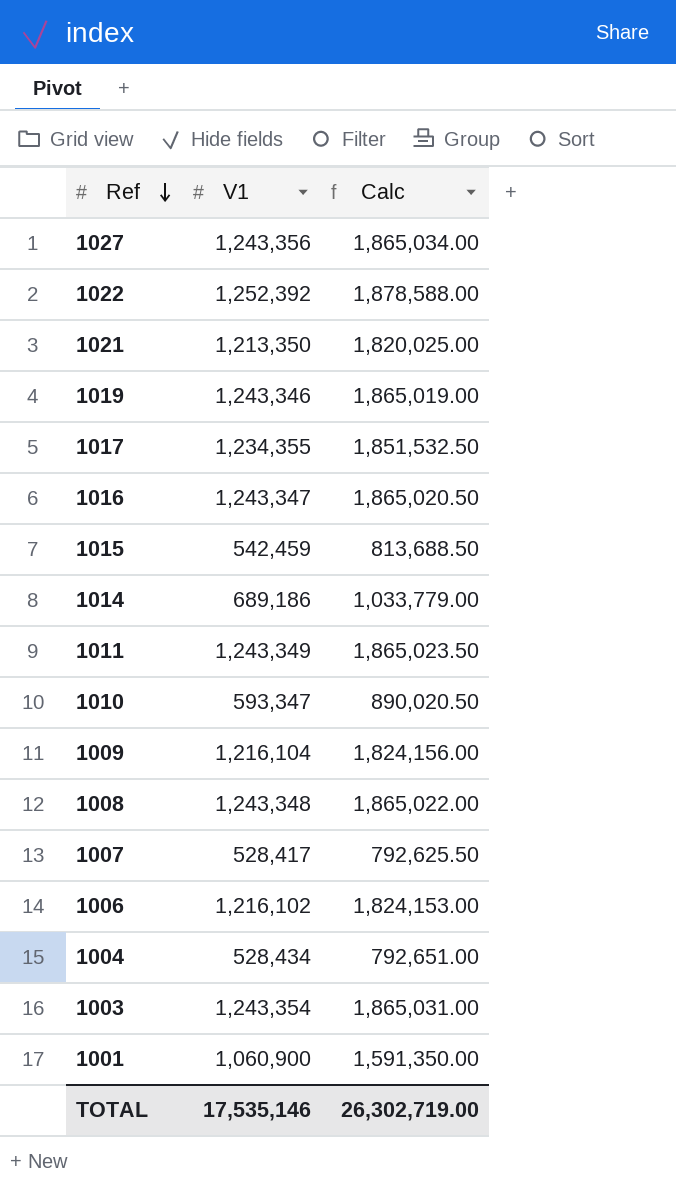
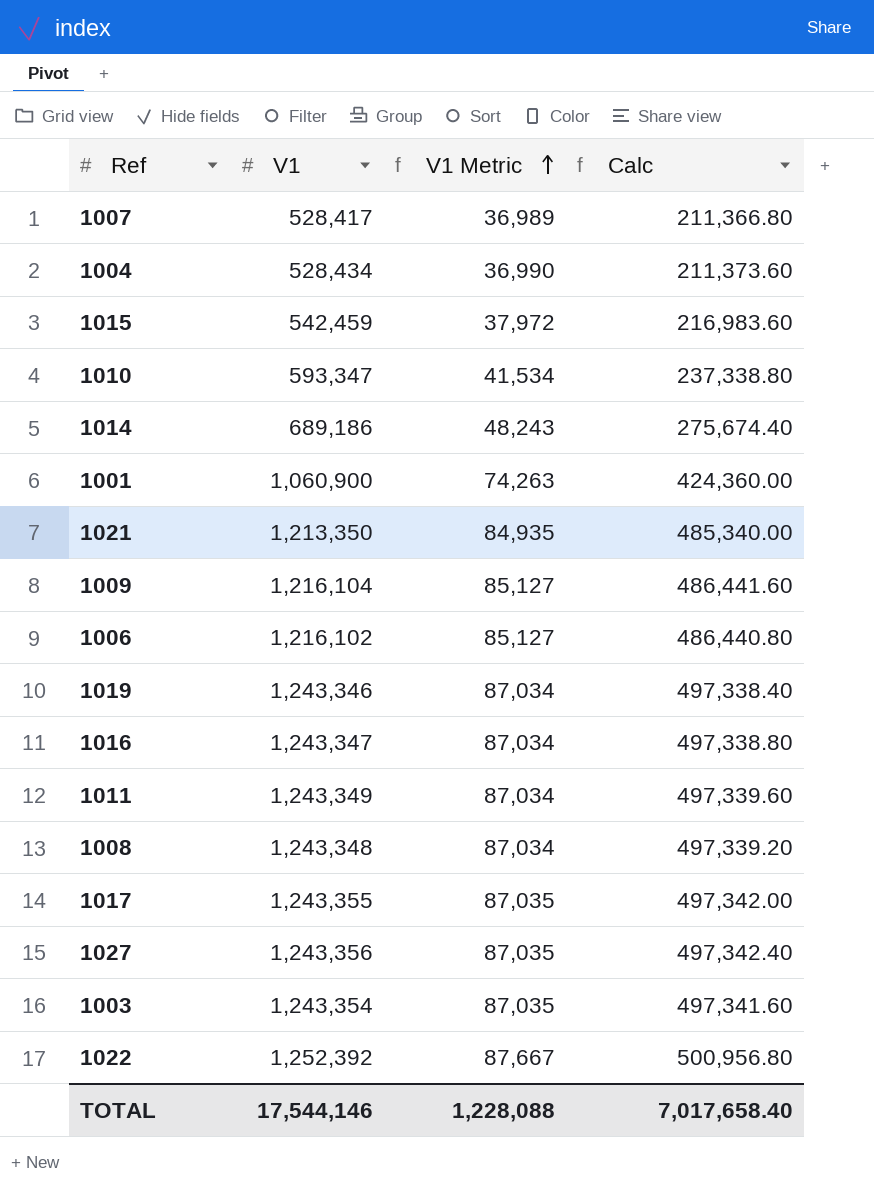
row order: Ref descending -> V1 Metric ascending
column V1 Metric | formula: none -> [V1] * 0.07
column Calc | formula: [V1] * 1.5 -> [V1] * 0.4
1017 | V1: 1,234,355 -> 1,243,355
TOTAL | V1: 17,535,146 -> 17,544,146
TOTAL | Calc: 26,302,719.00 -> 7,017,658.40

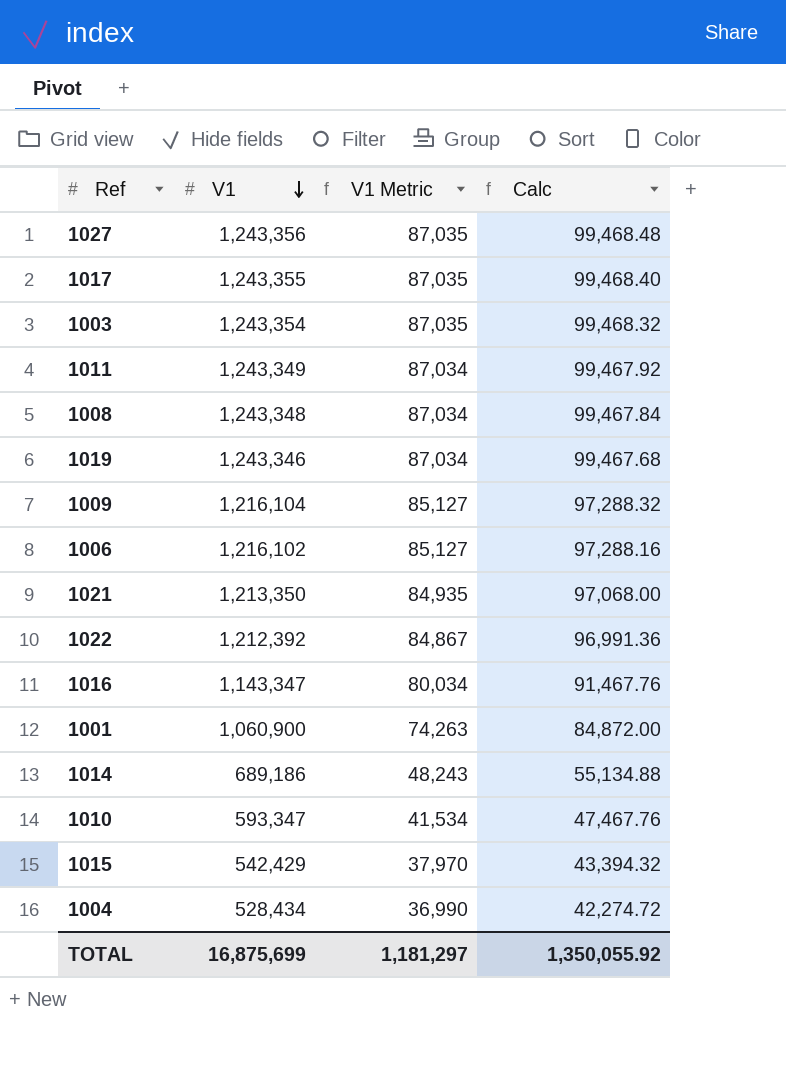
row order: V1 Metric ascending -> V1 descending
column Calc | formula: [V1] * 0.4 -> [V1] * 0.08
row 1007: 528,417 | 36,989 | 211,366.80 -> none
1022 | V1: 1,252,392 -> 1,212,392
1022 | V1 Metric: 87,667 -> 84,867
1016 | V1: 1,243,347 -> 1,143,347
1016 | V1 Metric: 87,034 -> 80,034
1015 | V1: 542,459 -> 542,429
1015 | V1 Metric: 37,972 -> 37,970
TOTAL | V1: 17,544,146 -> 16,875,699
TOTAL | V1 Metric: 1,228,088 -> 1,181,297
TOTAL | Calc: 7,017,658.40 -> 1,350,055.92

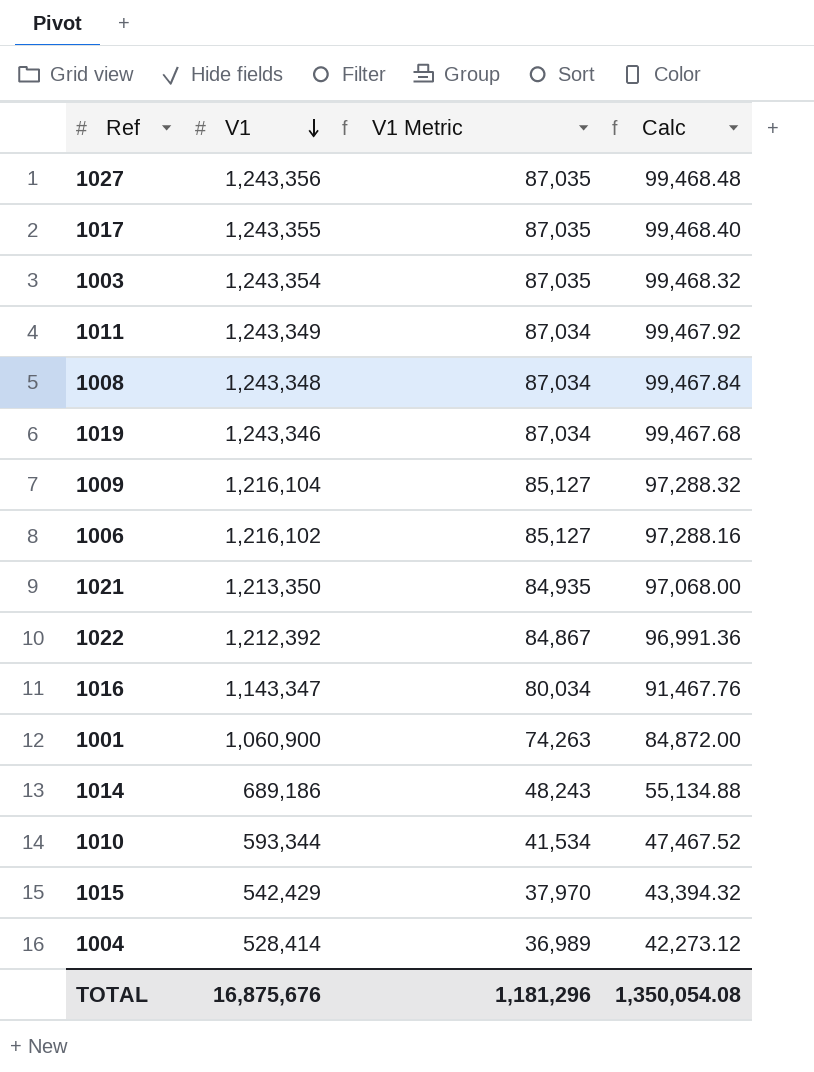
1010 | V1: 593,347 -> 593,344
1010 | Calc: 47,467.76 -> 47,467.52
1004 | V1: 528,434 -> 528,414
1004 | V1 Metric: 36,990 -> 36,989
1004 | Calc: 42,274.72 -> 42,273.12
TOTAL | V1: 16,875,699 -> 16,875,676
TOTAL | V1 Metric: 1,181,297 -> 1,181,296
TOTAL | Calc: 1,350,055.92 -> 1,350,054.08

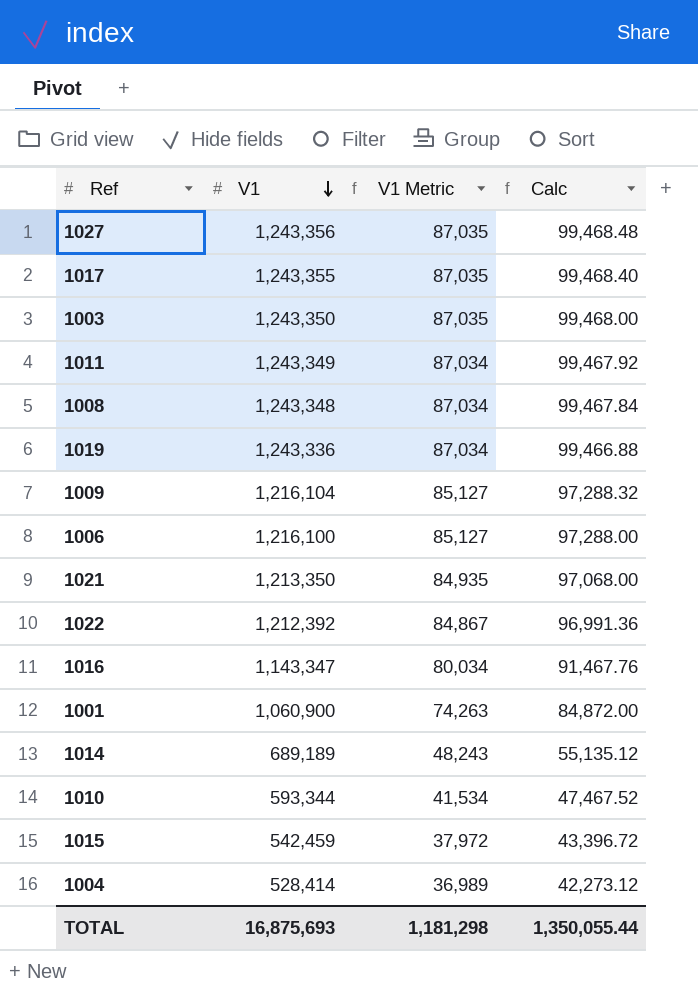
1003 | V1: 1,243,354 -> 1,243,350
1003 | Calc: 99,468.32 -> 99,468.00
1019 | V1: 1,243,346 -> 1,243,336
1019 | Calc: 99,467.68 -> 99,466.88
1006 | V1: 1,216,102 -> 1,216,100
1006 | Calc: 97,288.16 -> 97,288.00
1014 | V1: 689,186 -> 689,189
1014 | Calc: 55,134.88 -> 55,135.12
1015 | V1: 542,429 -> 542,459
1015 | V1 Metric: 37,970 -> 37,972
1015 | Calc: 43,394.32 -> 43,396.72
TOTAL | V1: 16,875,676 -> 16,875,693
TOTAL | V1 Metric: 1,181,296 -> 1,181,298
TOTAL | Calc: 1,350,054.08 -> 1,350,055.44

